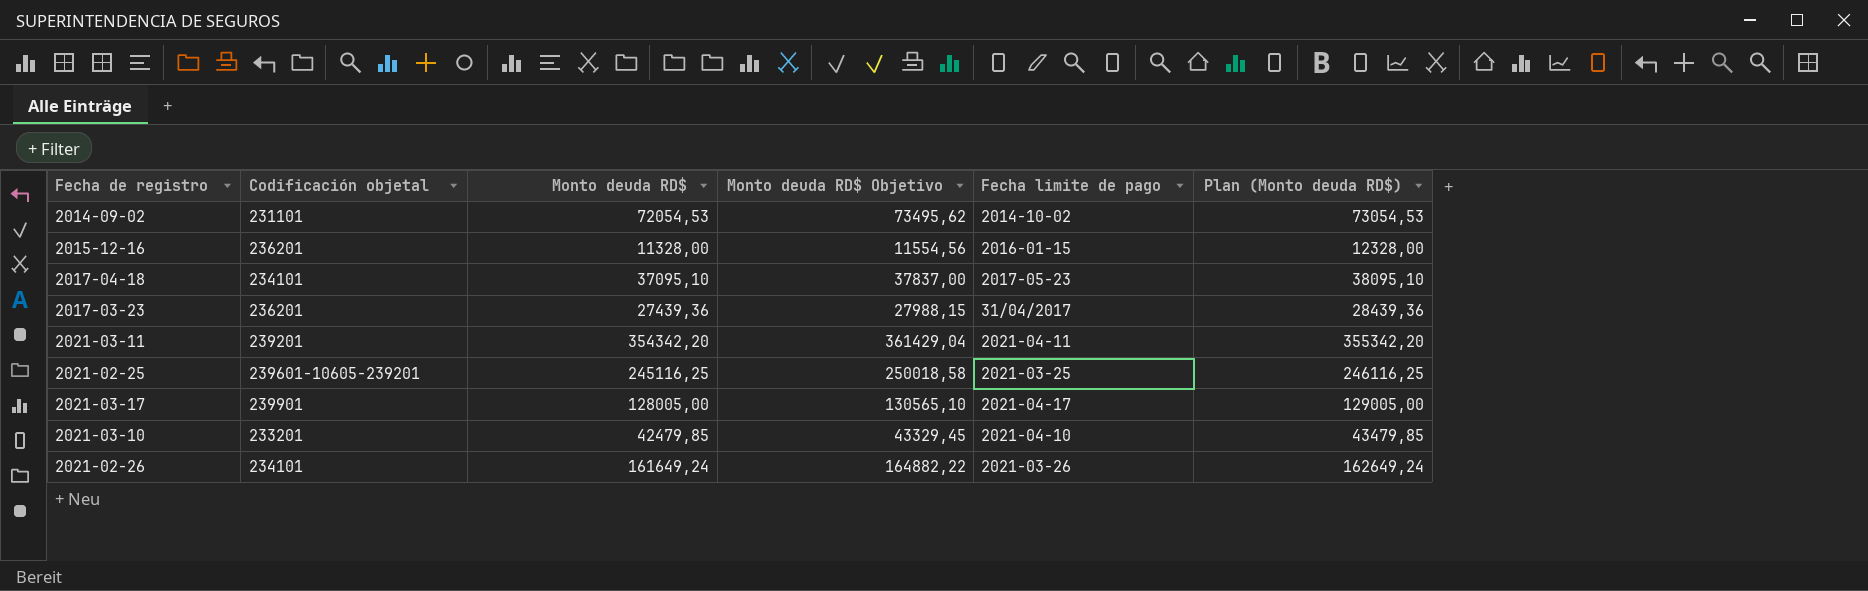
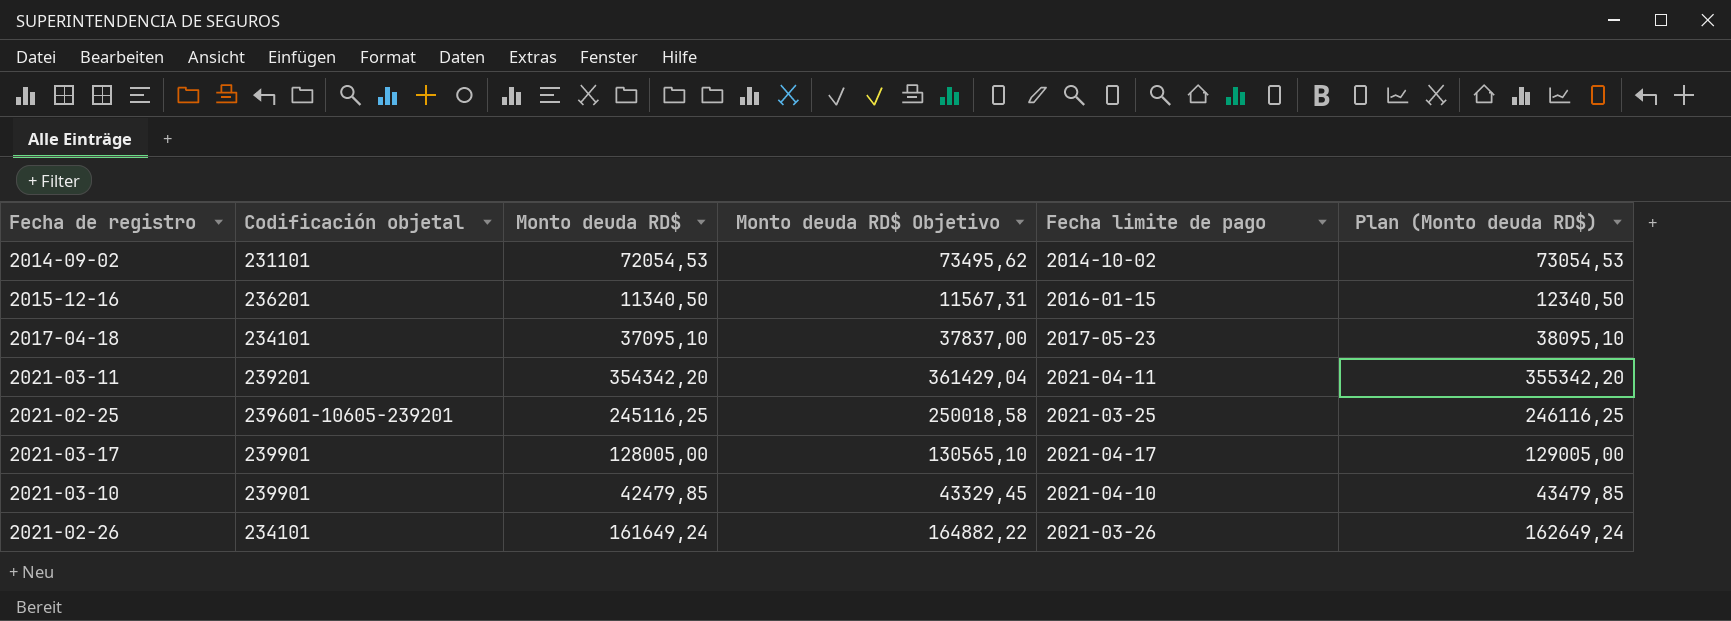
row 2017-03-23: 236201 | 27439,36 | 27988,15 | 31/04/2017 | 28439,36 -> none
2015-12-16 | Monto deuda RD$: 11328,00 -> 11340,50
2015-12-16 | Monto deuda RD$ Objetivo: 11554,56 -> 11567,31
2015-12-16 | Plan (Monto deuda RD$): 12328,00 -> 12340,50
2021-03-10 | Codificación objetal: 233201 -> 239901

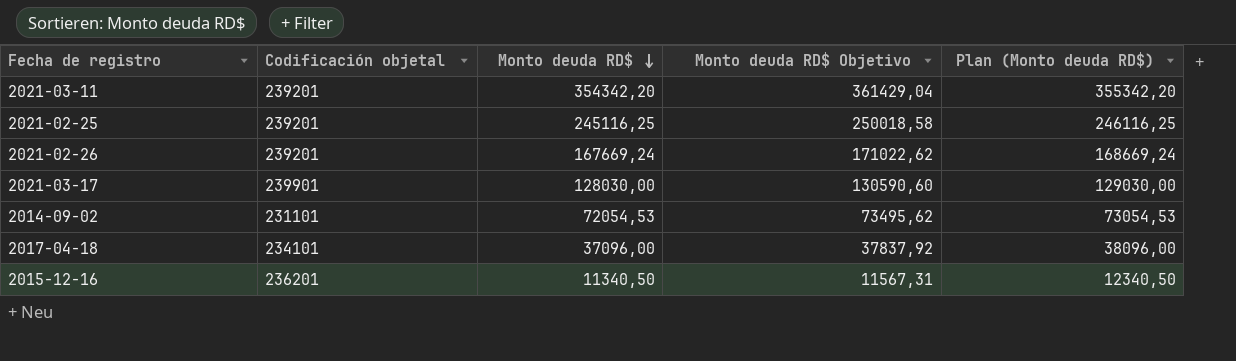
row order: none -> Monto deuda RD$ descending
column Fecha limite de pago | position: 5 -> none
row 2021-03-10: 239901 | 42479,85 | 43329,45 | 2021-04-10 | 43479,85 -> none
2021-02-25 | Codificación objetal: 239601-10605-239201 -> 239201
2021-02-26 | Codificación objetal: 234101 -> 239201
2021-02-26 | Monto deuda RD$: 161649,24 -> 167669,24
2021-02-26 | Monto deuda RD$ Objetivo: 164882,22 -> 171022,62
2021-02-26 | Plan (Monto deuda RD$): 162649,24 -> 168669,24
2021-03-17 | Monto deuda RD$: 128005,00 -> 128030,00
2021-03-17 | Monto deuda RD$ Objetivo: 130565,10 -> 130590,60
2021-03-17 | Plan (Monto deuda RD$): 129005,00 -> 129030,00
2017-04-18 | Monto deuda RD$: 37095,10 -> 37096,00
2017-04-18 | Monto deuda RD$ Objetivo: 37837,00 -> 37837,92
2017-04-18 | Plan (Monto deuda RD$): 38095,10 -> 38096,00

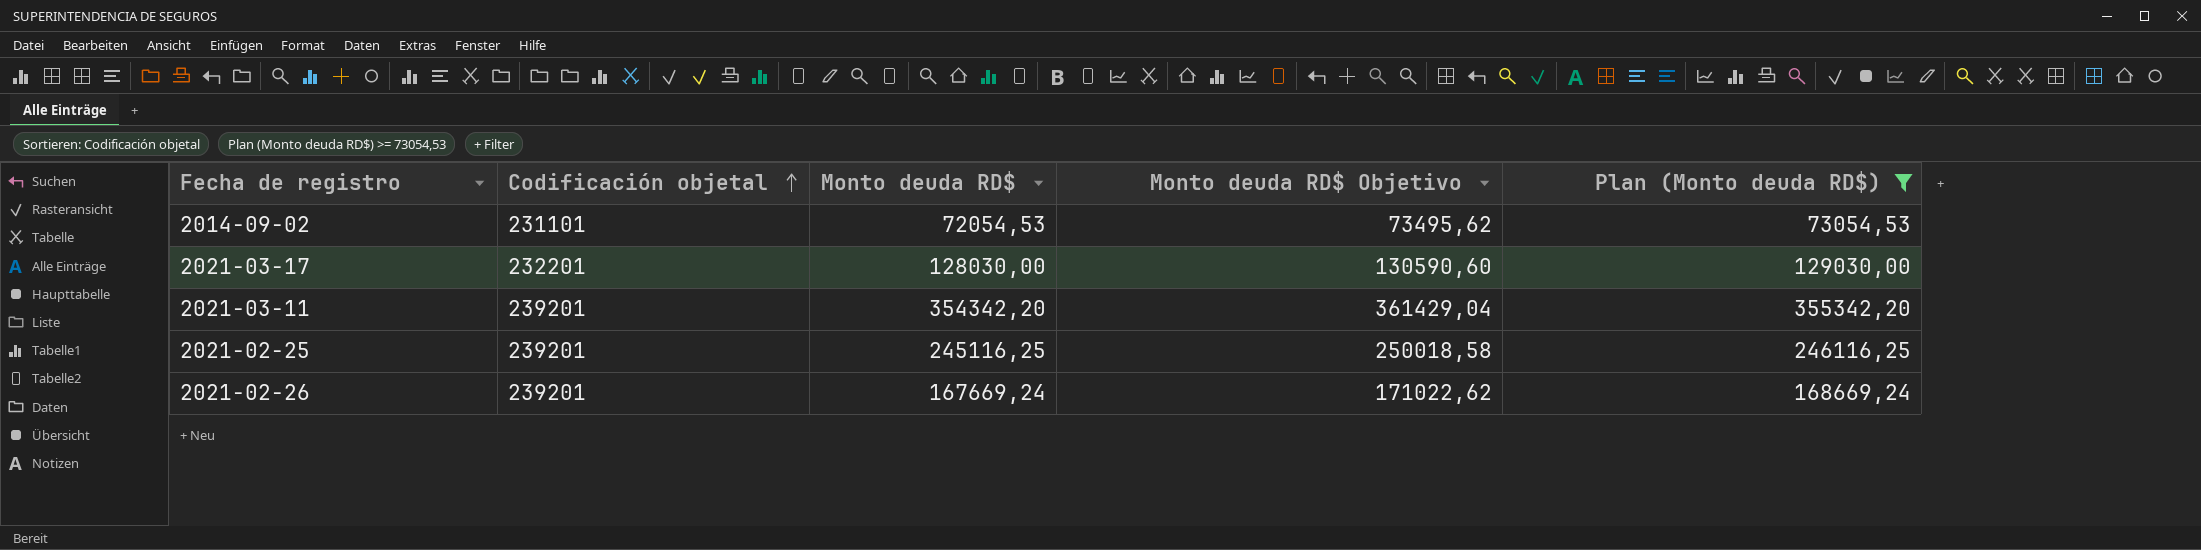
filter: none -> Plan (Monto deuda RD$) >= 73054,53
row order: Monto deuda RD$ descending -> Codificación objetal ascending
2021-03-17 | Codificación objetal: 239901 -> 232201

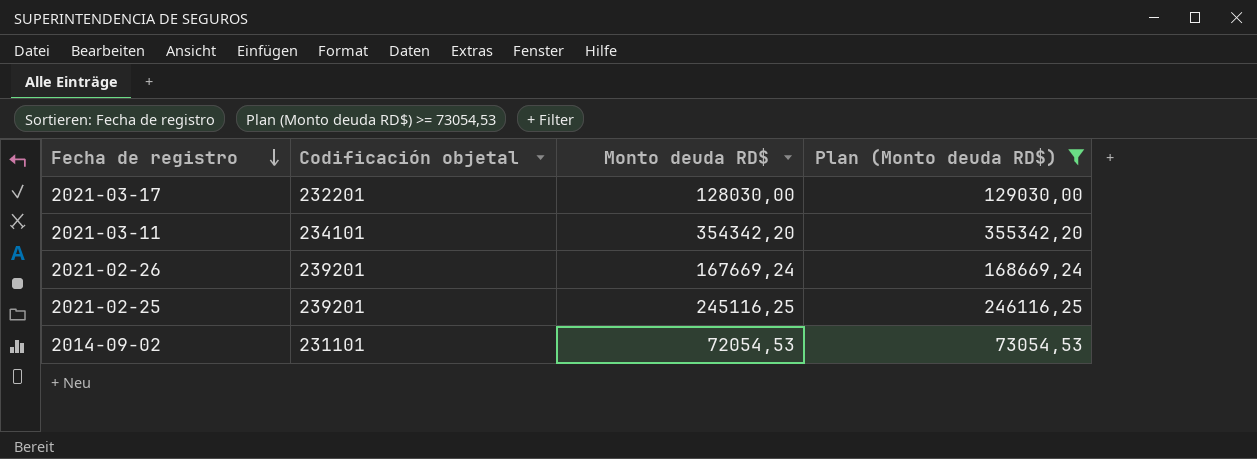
row order: Codificación objetal ascending -> Fecha de registro descending
column Monto deuda RD$ Objetivo | formula: [Monto deuda RD$] * 1,02 -> none
2021-03-11 | Codificación objetal: 239201 -> 234101

